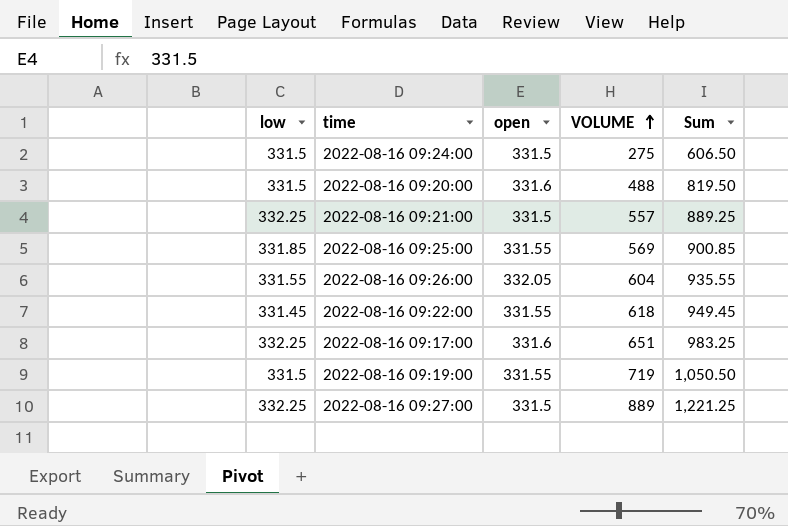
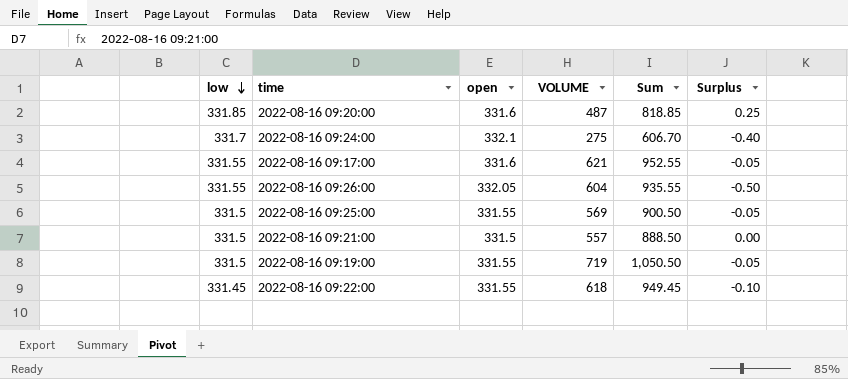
row order: VOLUME ascending -> low descending
column Surplus | formula: none -> [low] - [open]
row 2022-08-16 09:27:00: 332.25 | 331.5 | 889 | 1,221.25 -> none
2022-08-16 09:20:00 | low: 331.5 -> 331.85
2022-08-16 09:20:00 | VOLUME: 488 -> 487
2022-08-16 09:20:00 | Sum: 819.50 -> 818.85
2022-08-16 09:24:00 | low: 331.5 -> 331.7
2022-08-16 09:24:00 | open: 331.5 -> 332.1
2022-08-16 09:24:00 | Sum: 606.50 -> 606.70
2022-08-16 09:17:00 | low: 332.25 -> 331.55
2022-08-16 09:17:00 | VOLUME: 651 -> 621
2022-08-16 09:17:00 | Sum: 983.25 -> 952.55
2022-08-16 09:25:00 | low: 331.85 -> 331.5
2022-08-16 09:25:00 | Sum: 900.85 -> 900.50
2022-08-16 09:21:00 | low: 332.25 -> 331.5
2022-08-16 09:21:00 | Sum: 889.25 -> 888.50

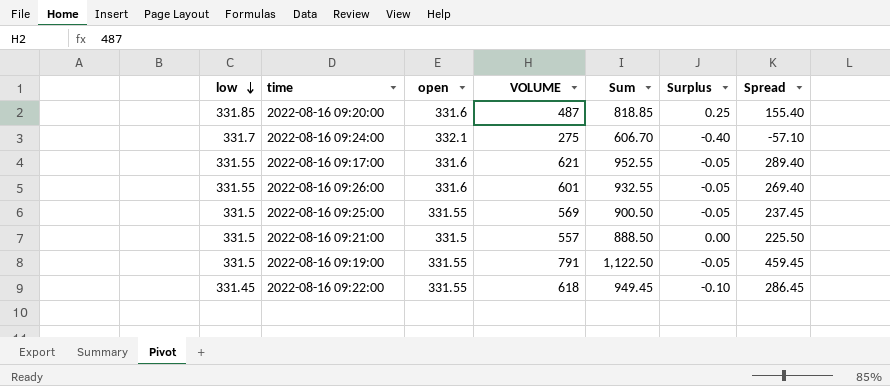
column Spread | formula: none -> [VOLUME] - [open]
2022-08-16 09:26:00 | open: 332.05 -> 331.6
2022-08-16 09:26:00 | VOLUME: 604 -> 601
2022-08-16 09:26:00 | Sum: 935.55 -> 932.55
2022-08-16 09:26:00 | Surplus: -0.50 -> -0.05
2022-08-16 09:19:00 | VOLUME: 719 -> 791
2022-08-16 09:19:00 | Sum: 1,050.50 -> 1,122.50

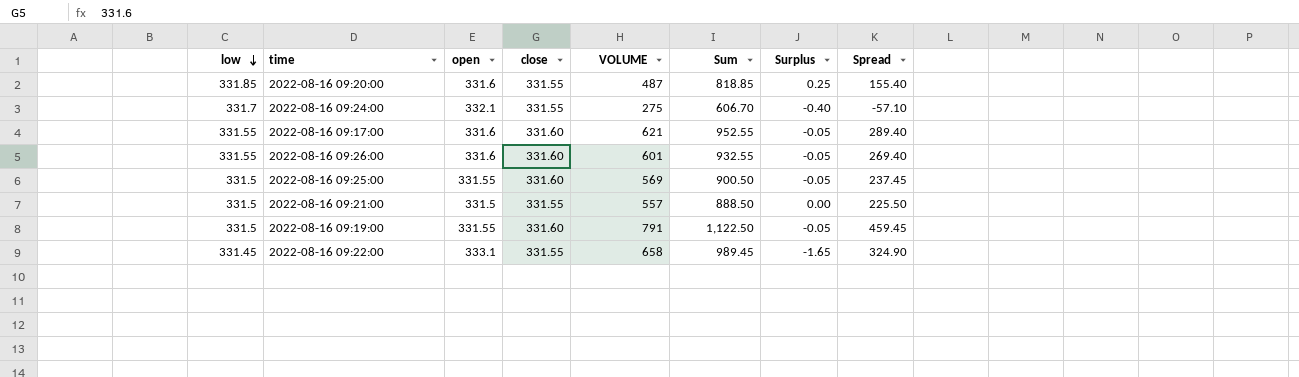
column close | position: none -> 4
2022-08-16 09:22:00 | open: 331.55 -> 333.1
2022-08-16 09:22:00 | VOLUME: 618 -> 658
2022-08-16 09:22:00 | Sum: 949.45 -> 989.45
2022-08-16 09:22:00 | Surplus: -0.10 -> -1.65
2022-08-16 09:22:00 | Spread: 286.45 -> 324.90

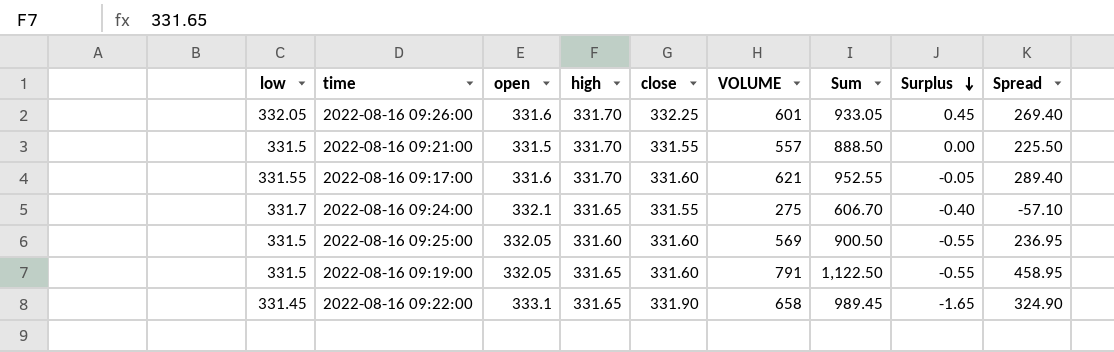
row order: low descending -> Surplus descending
column high | position: none -> 4
row 2022-08-16 09:20:00: 331.85 | 331.6 | 331.55 | 487 | 818.85 | 0.25 | 155.40 -> none
2022-08-16 09:26:00 | low: 331.55 -> 332.05
2022-08-16 09:26:00 | close: 331.60 -> 332.25
2022-08-16 09:26:00 | Sum: 932.55 -> 933.05
2022-08-16 09:26:00 | Surplus: -0.05 -> 0.45
2022-08-16 09:25:00 | open: 331.55 -> 332.05
2022-08-16 09:25:00 | Surplus: -0.05 -> -0.55
2022-08-16 09:25:00 | Spread: 237.45 -> 236.95
2022-08-16 09:19:00 | open: 331.55 -> 332.05
2022-08-16 09:19:00 | Surplus: -0.05 -> -0.55
2022-08-16 09:19:00 | Spread: 459.45 -> 458.95
2022-08-16 09:22:00 | close: 331.55 -> 331.90

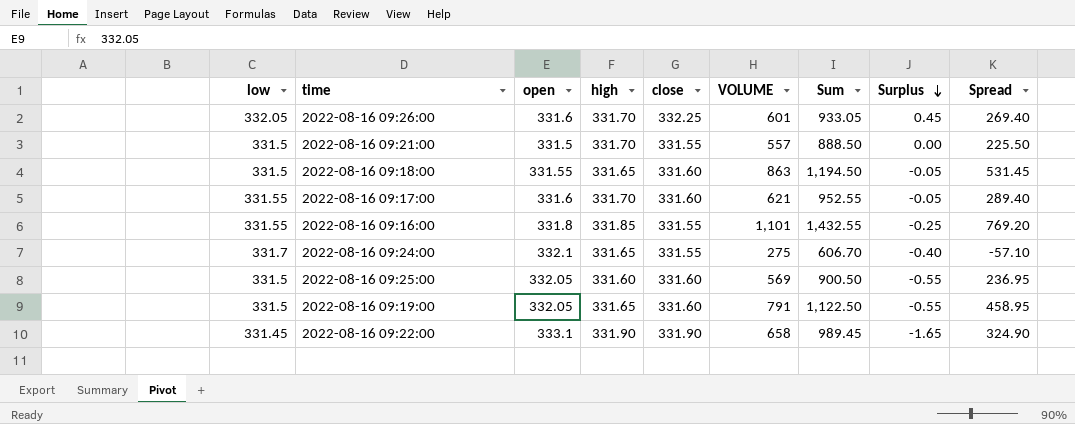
row 2022-08-16 09:18:00: none -> 331.5 | 331.55 | 331.65 | 331.60 | 863 | 1,194.50 | -0.05 | 531.45
row 2022-08-16 09:16:00: none -> 331.55 | 331.8 | 331.85 | 331.55 | 1,101 | 1,432.55 | -0.25 | 769.20
2022-08-16 09:22:00 | high: 331.65 -> 331.90

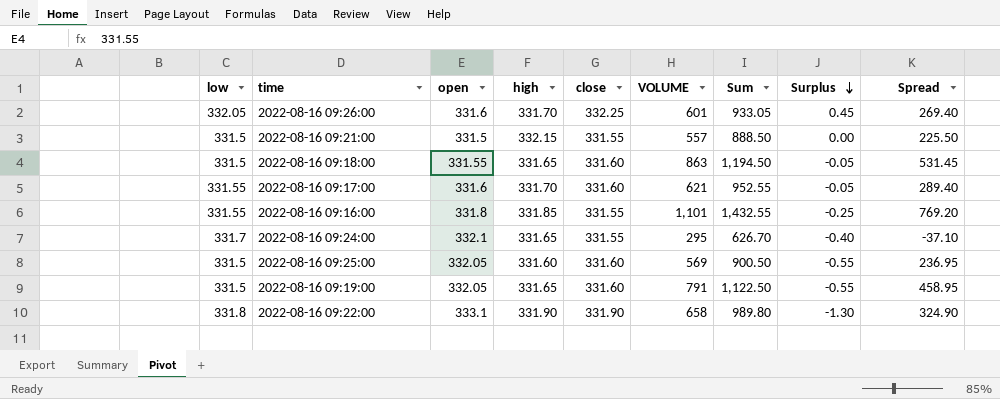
2022-08-16 09:21:00 | high: 331.70 -> 332.15
2022-08-16 09:24:00 | VOLUME: 275 -> 295
2022-08-16 09:24:00 | Sum: 606.70 -> 626.70
2022-08-16 09:24:00 | Spread: -57.10 -> -37.10
2022-08-16 09:22:00 | low: 331.45 -> 331.8
2022-08-16 09:22:00 | Sum: 989.45 -> 989.80
2022-08-16 09:22:00 | Surplus: -1.65 -> -1.30

